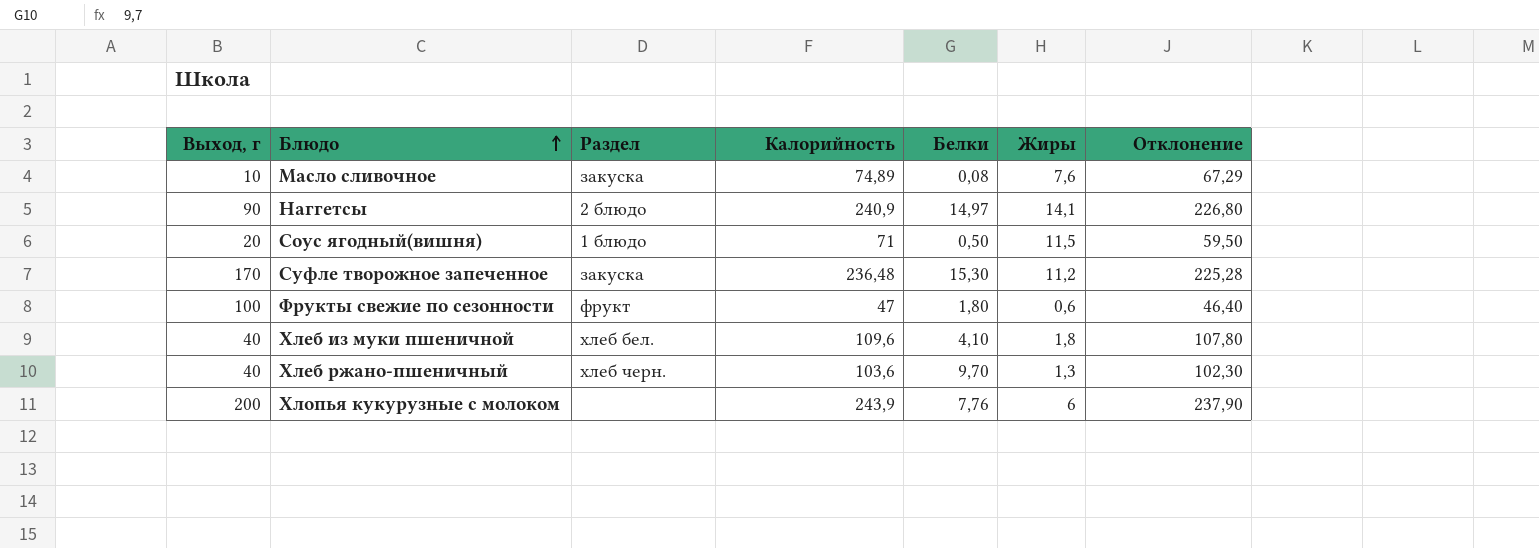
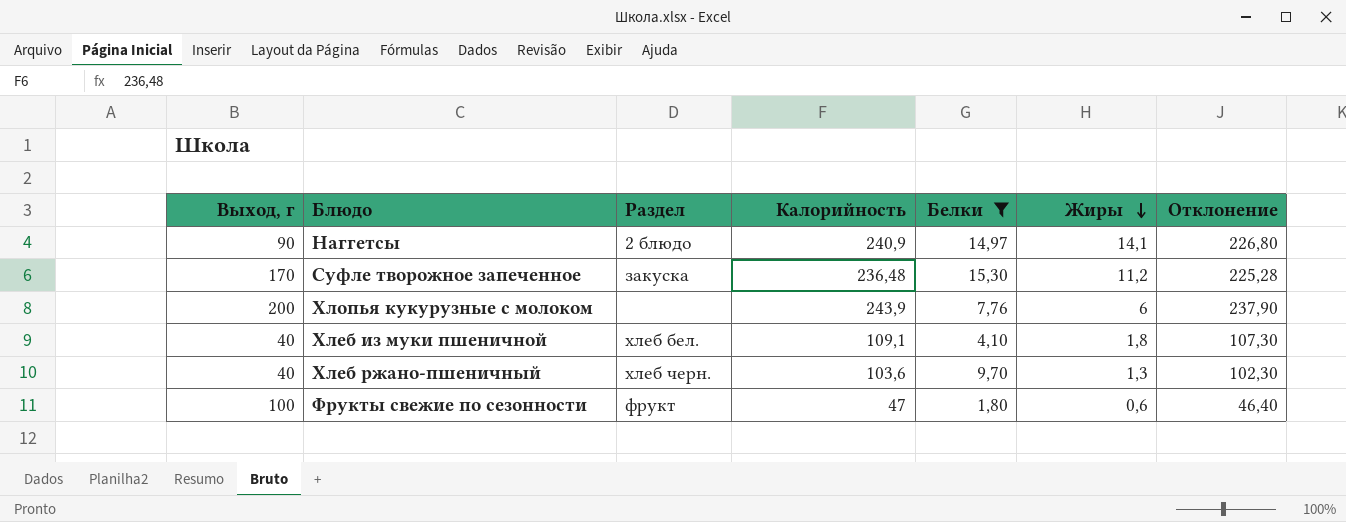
filter: none -> Белки >= 1,80
row order: Блюдо ascending -> Жиры descending
Хлеб из муки пшеничной | Калорийность: 109,6 -> 109,1
Хлеб из муки пшеничной | Отклонение: 107,80 -> 107,30

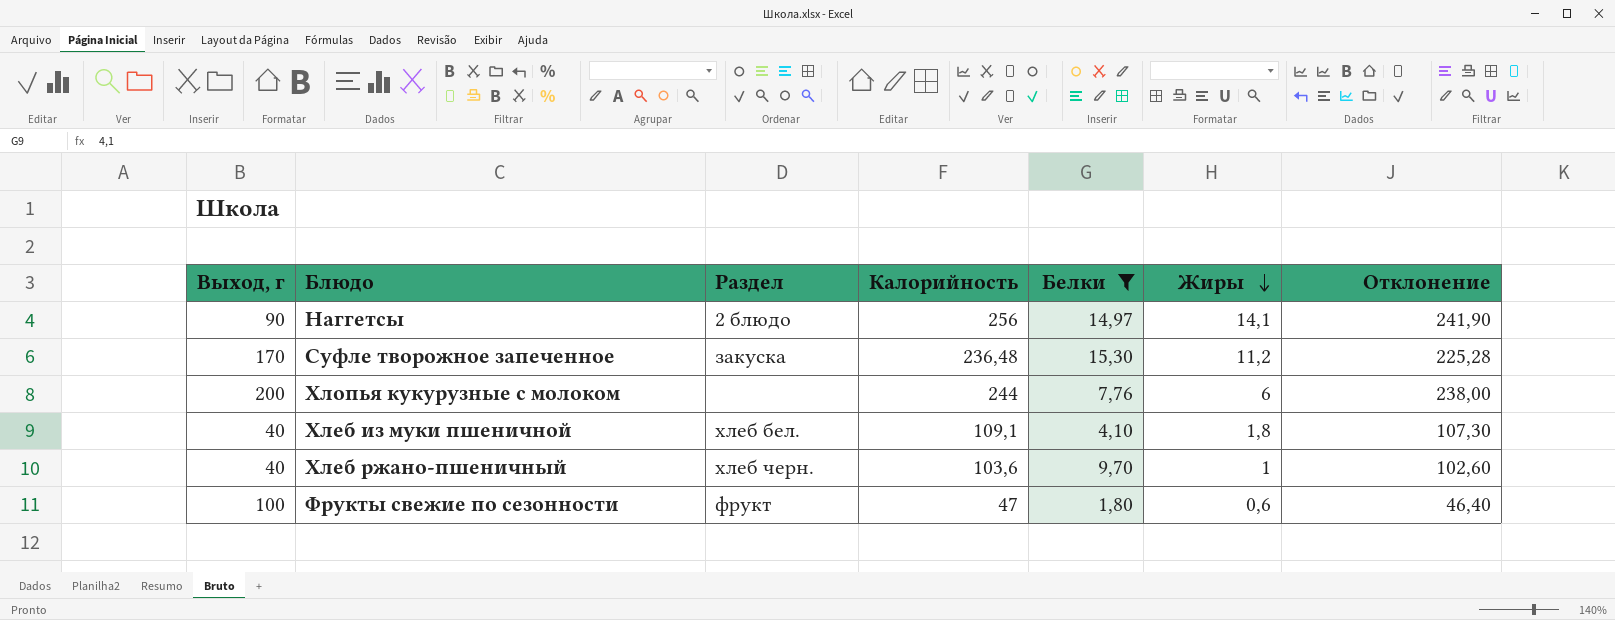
Наггетсы | Калорийность: 240,9 -> 256
Наггетсы | Отклонение: 226,80 -> 241,90
Хлопья кукурузные с молоком | Калорийность: 243,9 -> 244
Хлопья кукурузные с молоком | Отклонение: 237,90 -> 238,00
Хлеб ржано-пшеничный | Жиры: 1,3 -> 1
Хлеб ржано-пшеничный | Отклонение: 102,30 -> 102,60

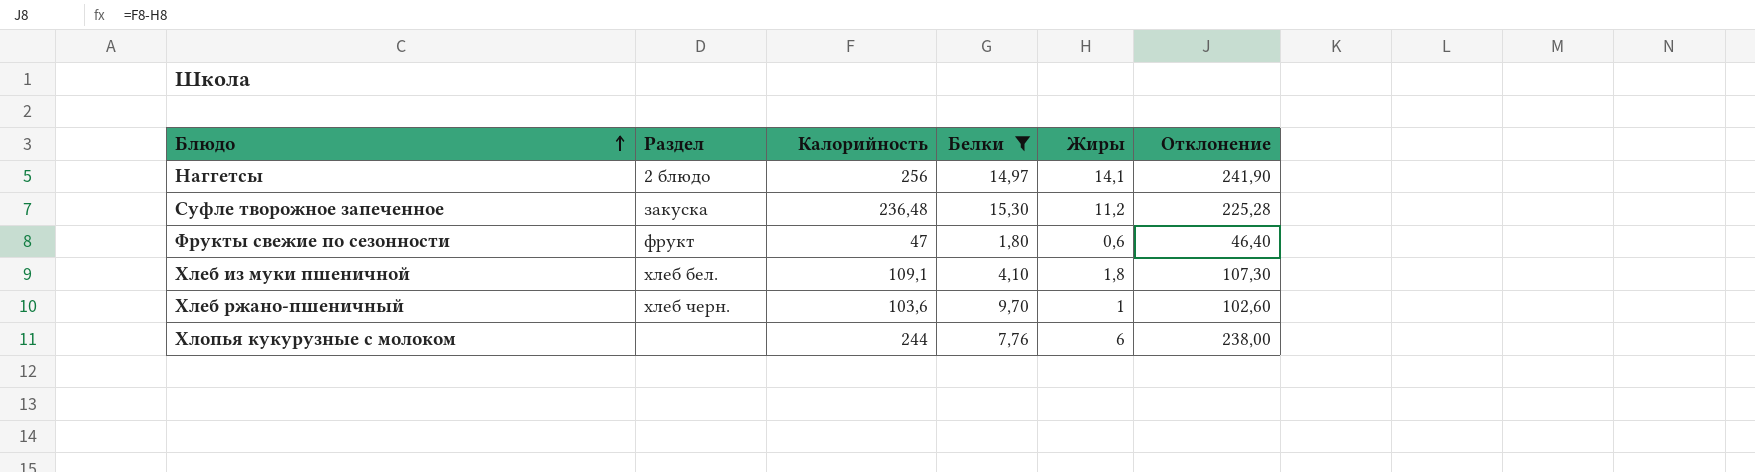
row order: Жиры descending -> Блюдо ascending
column Выход, г | position: 1 -> none

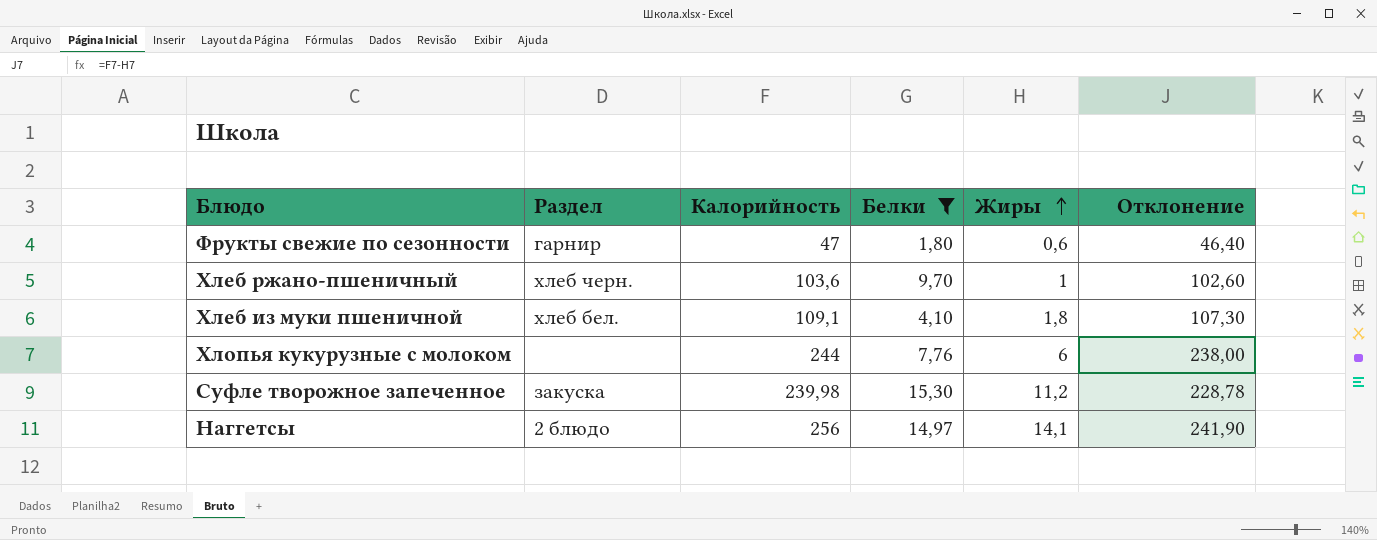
row order: Блюдо ascending -> Жиры ascending
Фрукты свежие по сезонности | Раздел: фрукт -> гарнир
Суфле творожное запеченное | Калорийность: 236,48 -> 239,98
Суфле творожное запеченное | Отклонение: 225,28 -> 228,78

